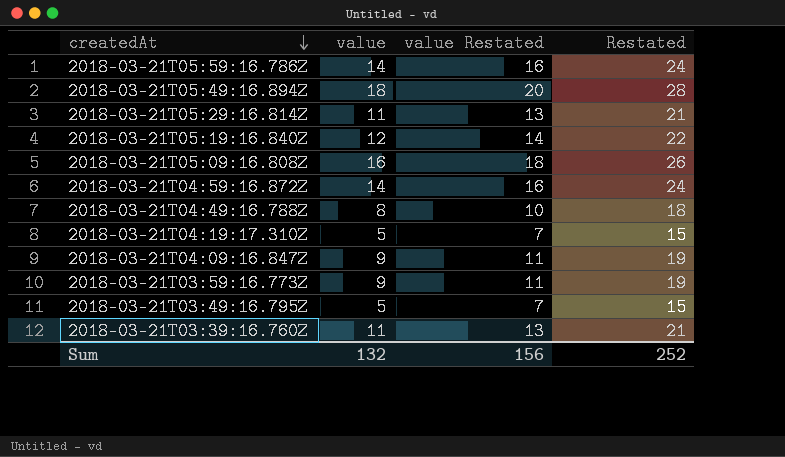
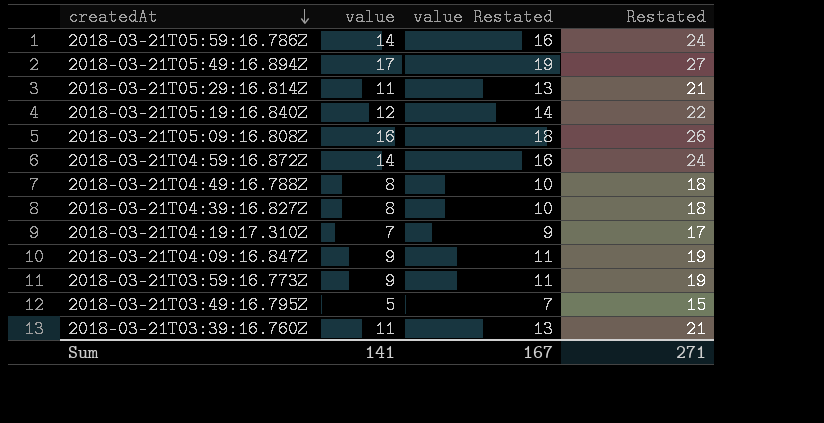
2018-03-21T05:49:16.894Z | value: 18 -> 17
2018-03-21T05:49:16.894Z | value Restated: 20 -> 19
2018-03-21T05:49:16.894Z | Restated: 28 -> 27
row 2018-03-21T04:39:16.827Z: none -> 8 | 10 | 18
2018-03-21T04:19:17.310Z | value: 5 -> 7
2018-03-21T04:19:17.310Z | value Restated: 7 -> 9
2018-03-21T04:19:17.310Z | Restated: 15 -> 17
Sum | value: 132 -> 141
Sum | value Restated: 156 -> 167
Sum | Restated: 252 -> 271

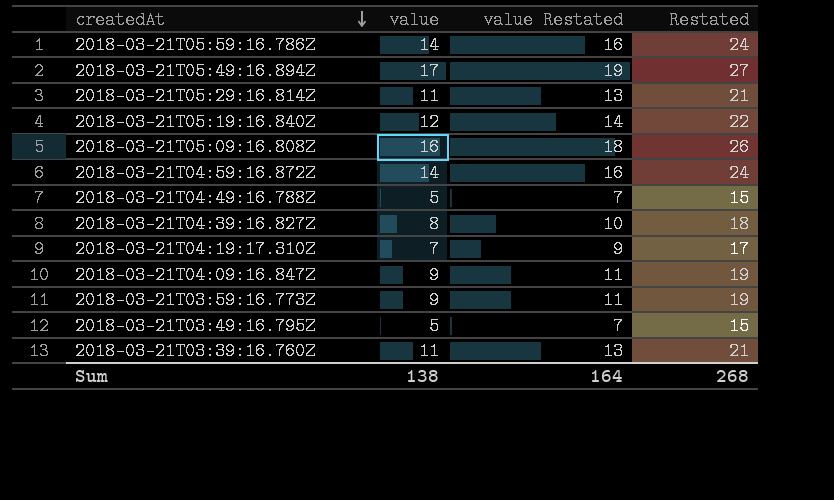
2018-03-21T04:49:16.788Z | value: 8 -> 5
2018-03-21T04:49:16.788Z | value Restated: 10 -> 7
2018-03-21T04:49:16.788Z | Restated: 18 -> 15
Sum | value: 141 -> 138
Sum | value Restated: 167 -> 164
Sum | Restated: 271 -> 268

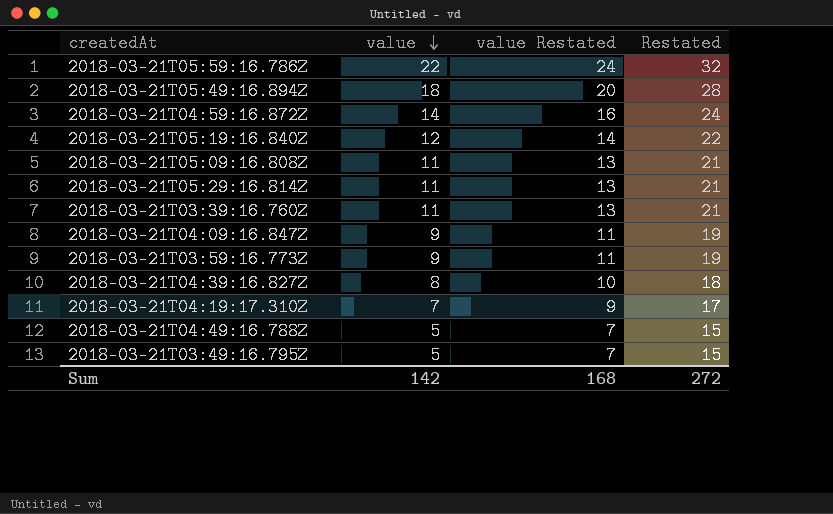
row order: createdAt descending -> value descending
2018-03-21T05:59:16.786Z | value: 14 -> 22
2018-03-21T05:59:16.786Z | value Restated: 16 -> 24
2018-03-21T05:59:16.786Z | Restated: 24 -> 32
2018-03-21T05:49:16.894Z | value: 17 -> 18
2018-03-21T05:49:16.894Z | value Restated: 19 -> 20
2018-03-21T05:49:16.894Z | Restated: 27 -> 28
2018-03-21T05:09:16.808Z | value: 16 -> 11
2018-03-21T05:09:16.808Z | value Restated: 18 -> 13
2018-03-21T05:09:16.808Z | Restated: 26 -> 21
Sum | value: 138 -> 142
Sum | value Restated: 164 -> 168
Sum | Restated: 268 -> 272

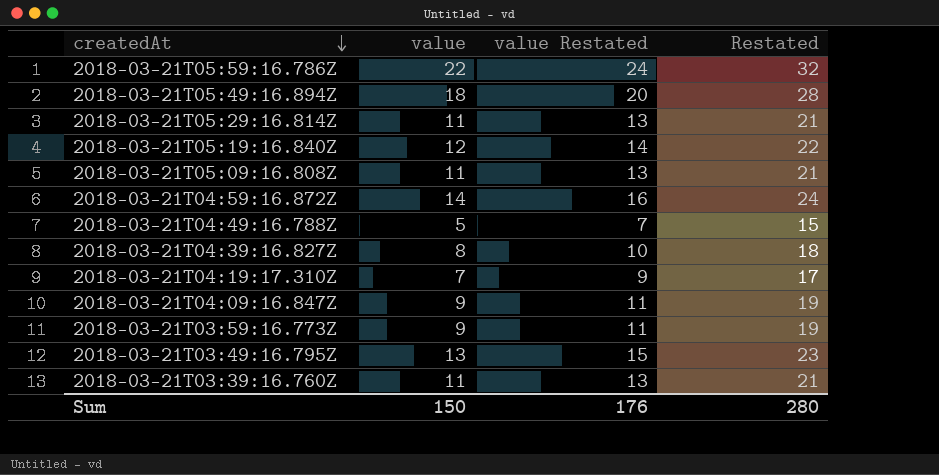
row order: value descending -> createdAt descending
2018-03-21T03:49:16.795Z | value: 5 -> 13
2018-03-21T03:49:16.795Z | value Restated: 7 -> 15
2018-03-21T03:49:16.795Z | Restated: 15 -> 23
Sum | value: 142 -> 150
Sum | value Restated: 168 -> 176
Sum | Restated: 272 -> 280

